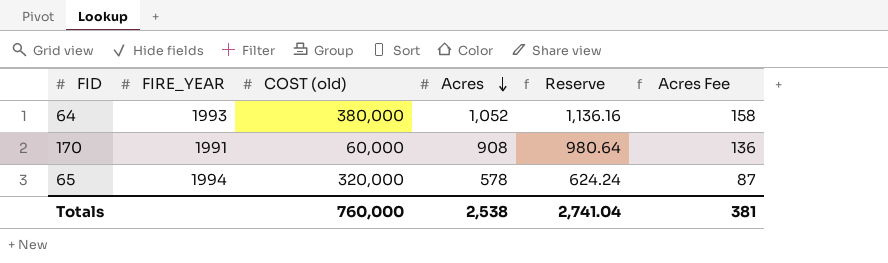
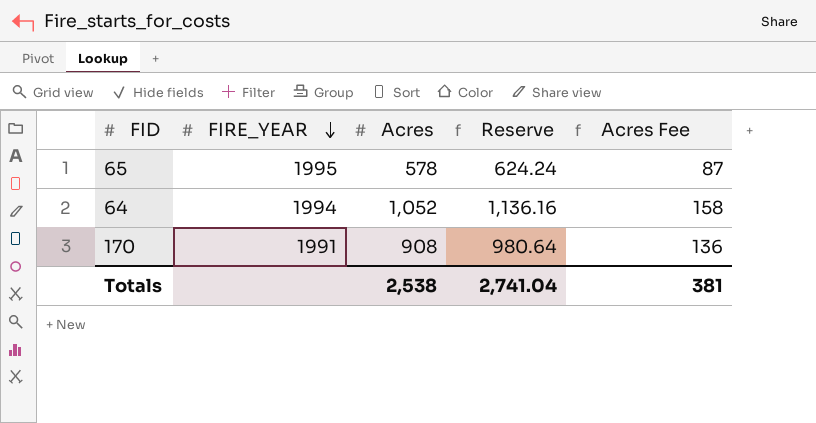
row order: Acres descending -> FIRE_YEAR descending
column COST (old) | position: 3 -> none
65 | FIRE_YEAR: 1994 -> 1995
64 | FIRE_YEAR: 1993 -> 1994

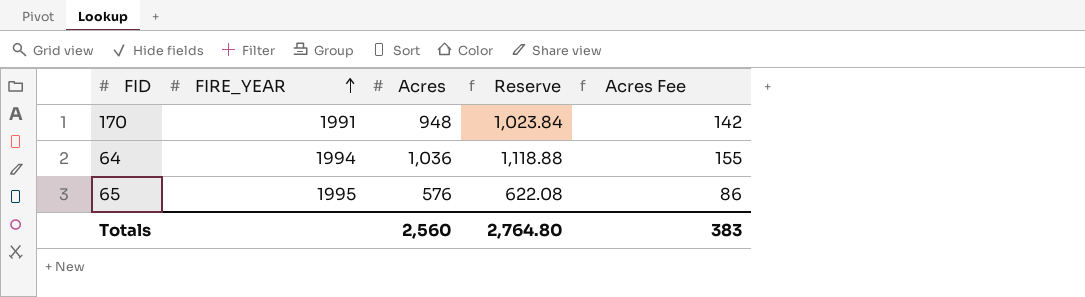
row order: FIRE_YEAR descending -> FIRE_YEAR ascending
170 | Acres: 908 -> 948
170 | Reserve: 980.64 -> 1,023.84
170 | Acres Fee: 136 -> 142
64 | Acres: 1,052 -> 1,036
64 | Reserve: 1,136.16 -> 1,118.88
64 | Acres Fee: 158 -> 155
65 | Acres: 578 -> 576
65 | Reserve: 624.24 -> 622.08
65 | Acres Fee: 87 -> 86
Totals | Acres: 2,538 -> 2,560
Totals | Reserve: 2,741.04 -> 2,764.80
Totals | Acres Fee: 381 -> 383

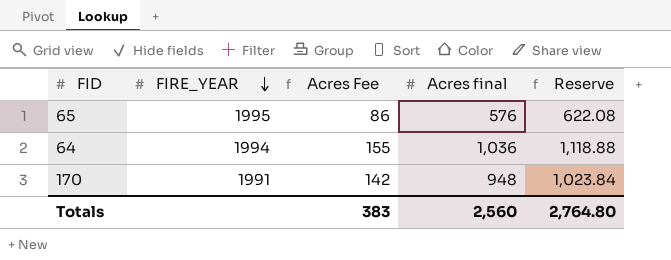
row order: FIRE_YEAR ascending -> FIRE_YEAR descending
column Acres Fee | position: 5 -> 3
column name: Acres -> Acres final

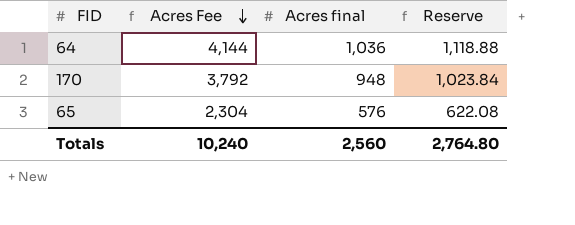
row order: FIRE_YEAR descending -> Acres Fee descending
column FIRE_YEAR | position: 2 -> none
column Acres Fee | formula: [Acres final] * 0.15 -> [Acres final] * 4
Totals | Acres Fee: 383 -> 10,240

